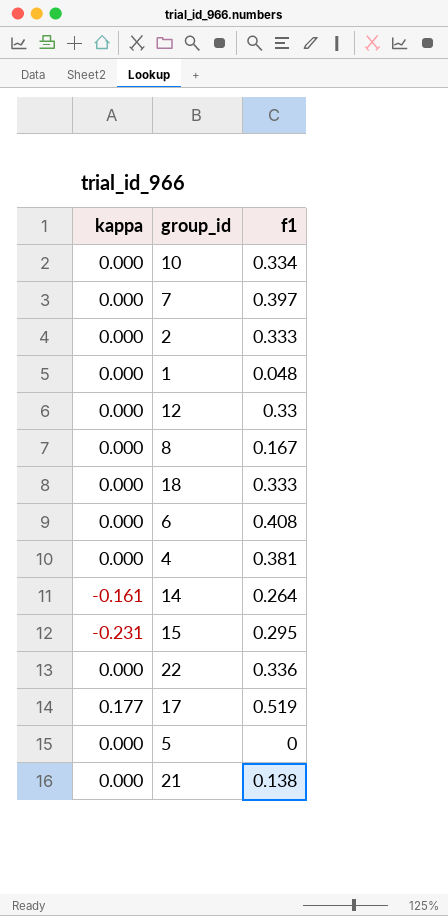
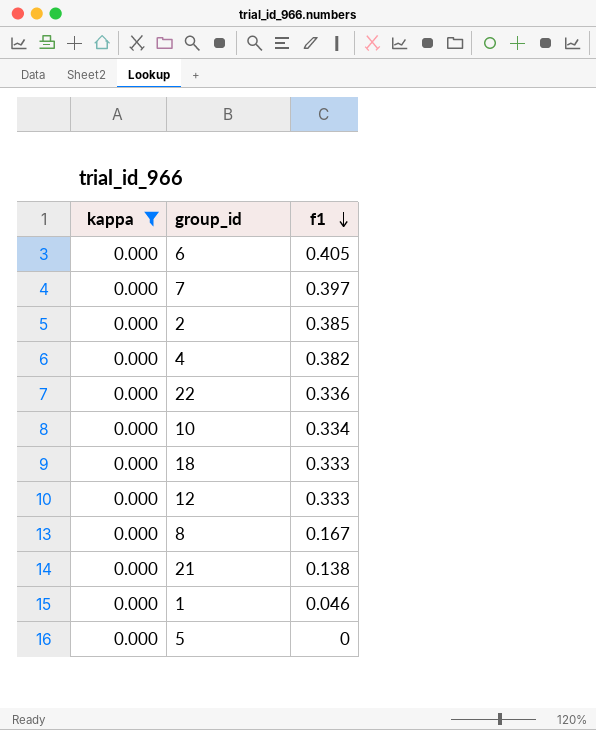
filter: none -> kappa = 0.000
row order: none -> f1 descending
6 | f1: 0.408 -> 0.405
2 | f1: 0.333 -> 0.385
4 | f1: 0.381 -> 0.382
12 | f1: 0.33 -> 0.333
1 | f1: 0.048 -> 0.046

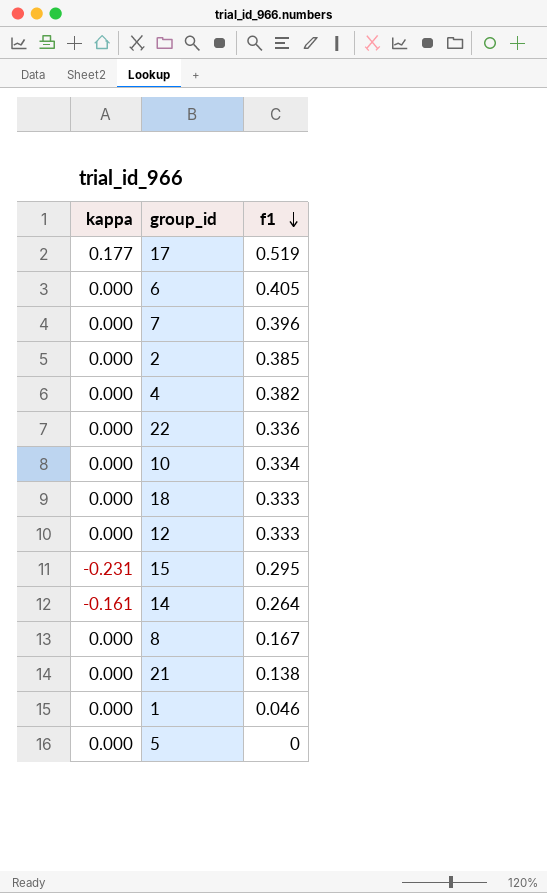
filter: kappa = 0.000 -> none
7 | f1: 0.397 -> 0.396

